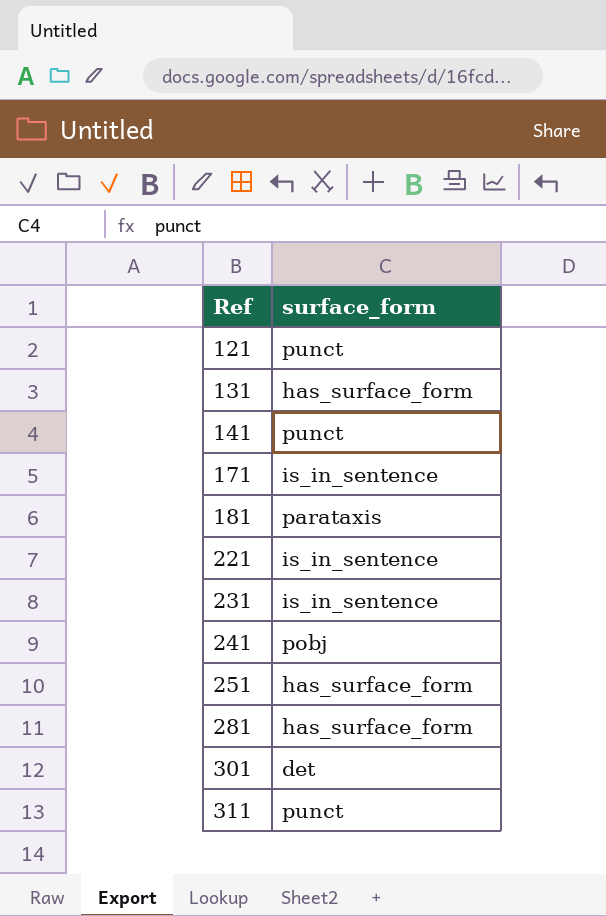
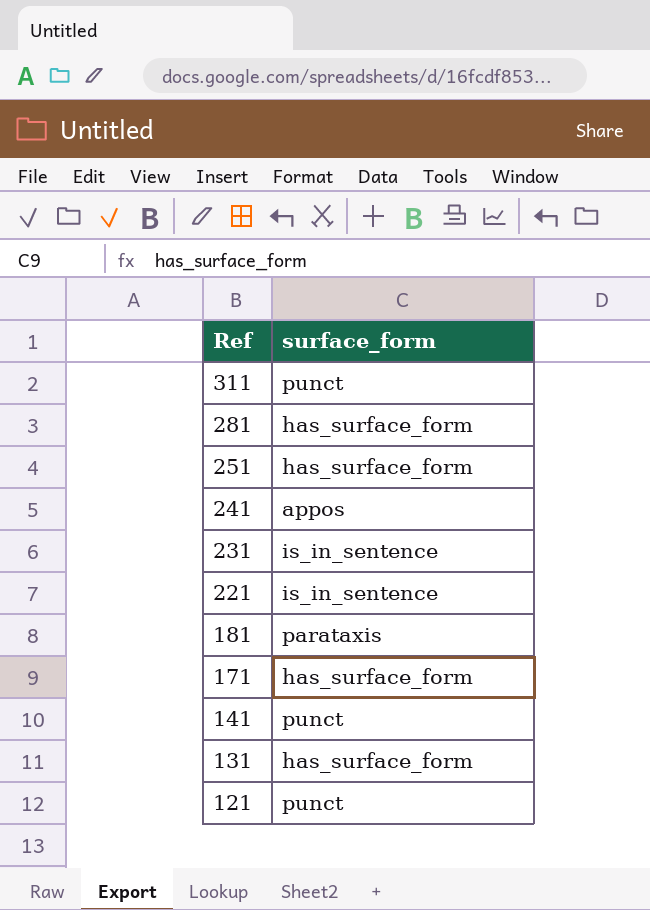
row order: Ref ascending -> Ref descending
row 301: det -> none
241 | surface_form: pobj -> appos
171 | surface_form: is_in_sentence -> has_surface_form

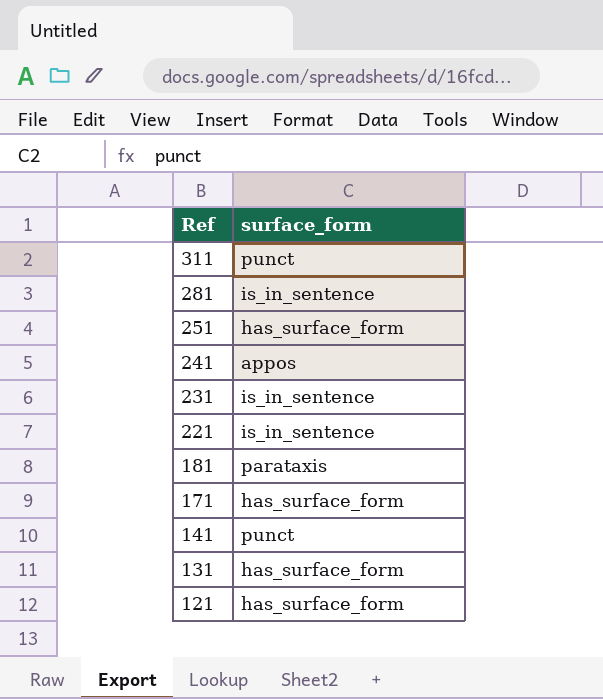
281 | surface_form: has_surface_form -> is_in_sentence
121 | surface_form: punct -> has_surface_form

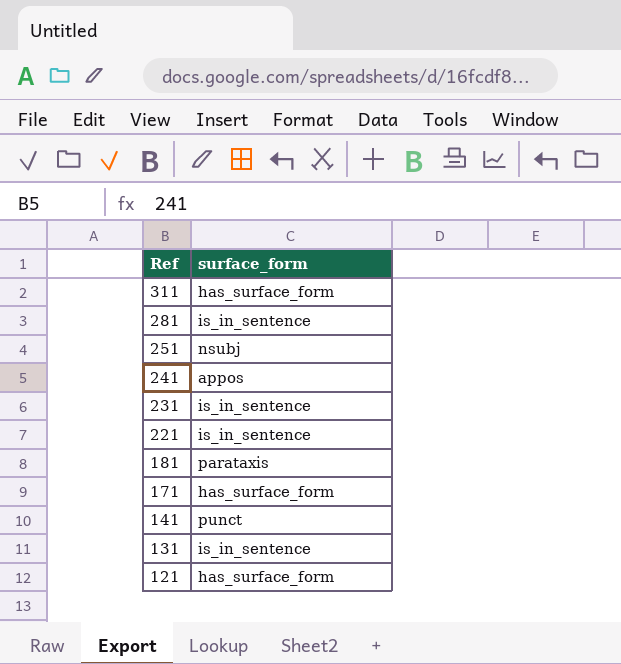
311 | surface_form: punct -> has_surface_form
251 | surface_form: has_surface_form -> nsubj
131 | surface_form: has_surface_form -> is_in_sentence

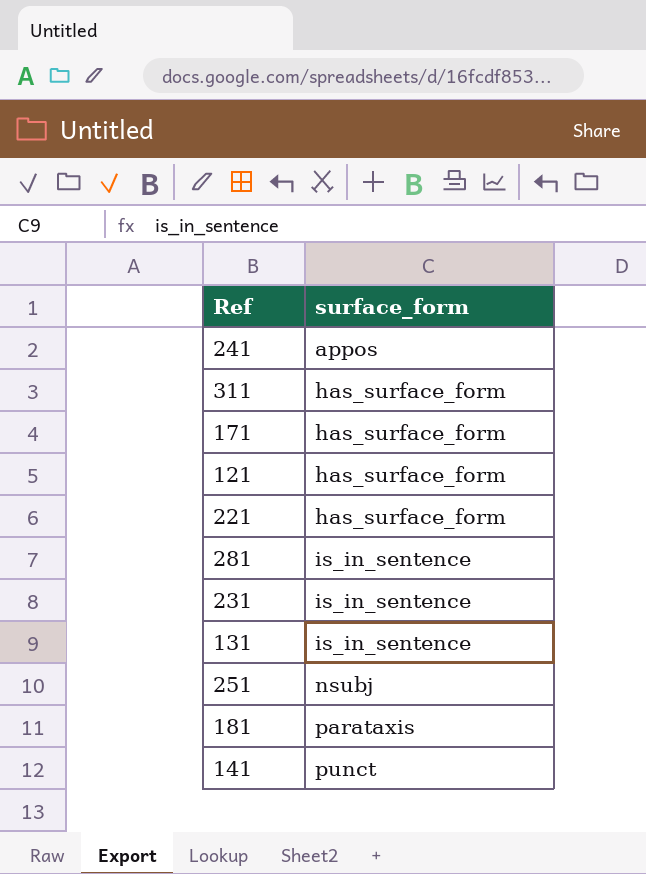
row order: Ref descending -> surface_form ascending
221 | surface_form: is_in_sentence -> has_surface_form

